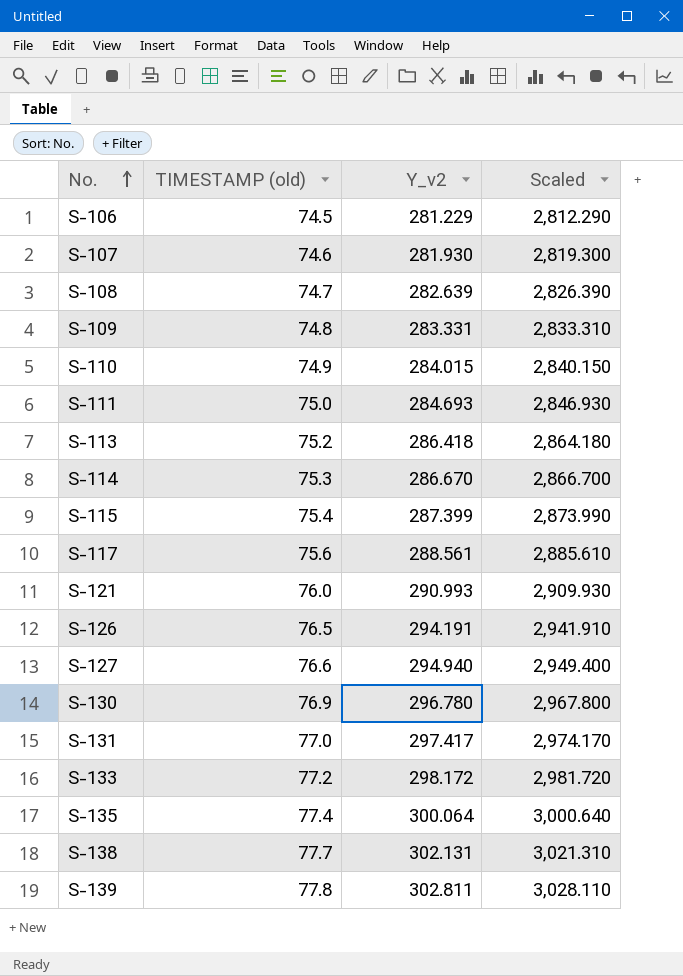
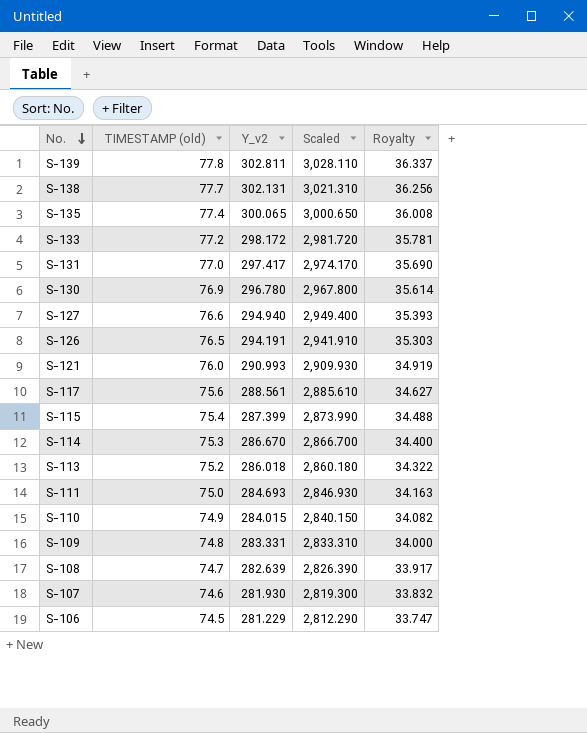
row order: No. ascending -> No. descending
column Royalty | formula: none -> [Y_v2] * 0.12
S-135 | Y_v2: 300.064 -> 300.065
S-135 | Scaled: 3,000.640 -> 3,000.650
S-113 | Y_v2: 286.418 -> 286.018
S-113 | Scaled: 2,864.180 -> 2,860.180

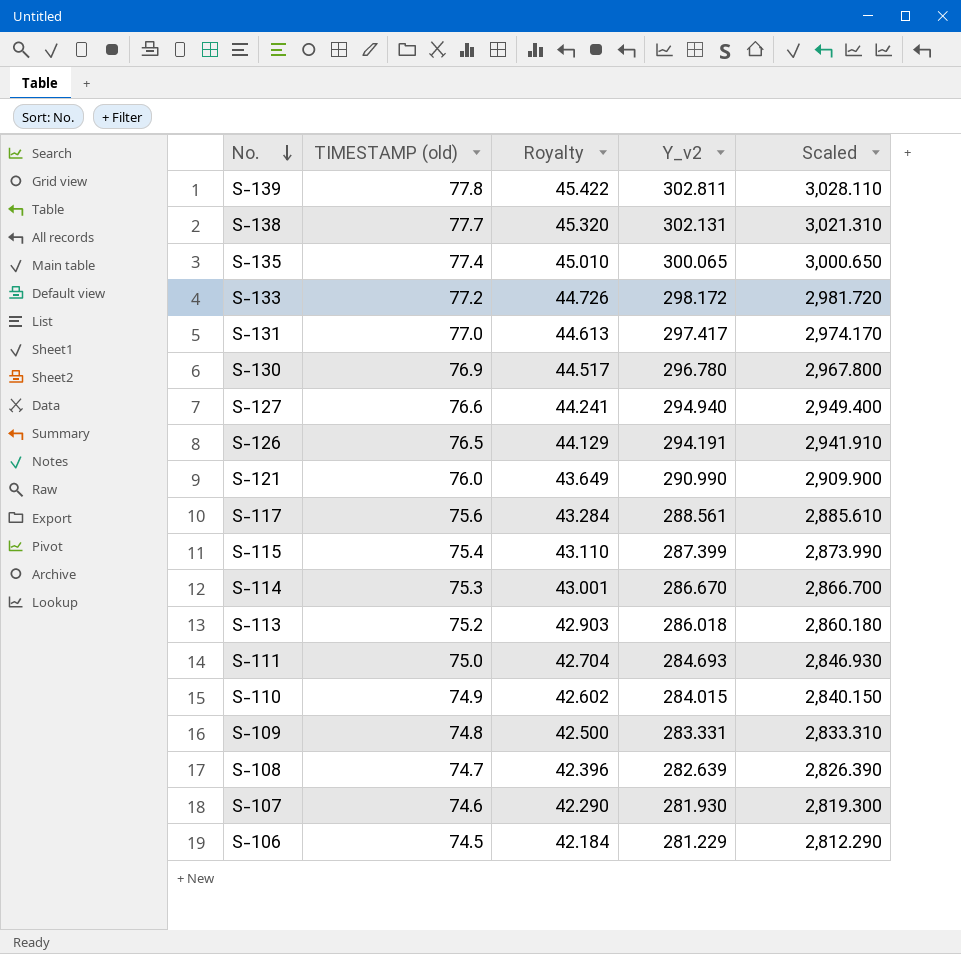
column Royalty | formula: [Y_v2] * 0.12 -> [Y_v2] * 0.15
column Royalty | position: 5 -> 3
S-121 | Y_v2: 290.993 -> 290.990
S-121 | Scaled: 2,909.930 -> 2,909.900

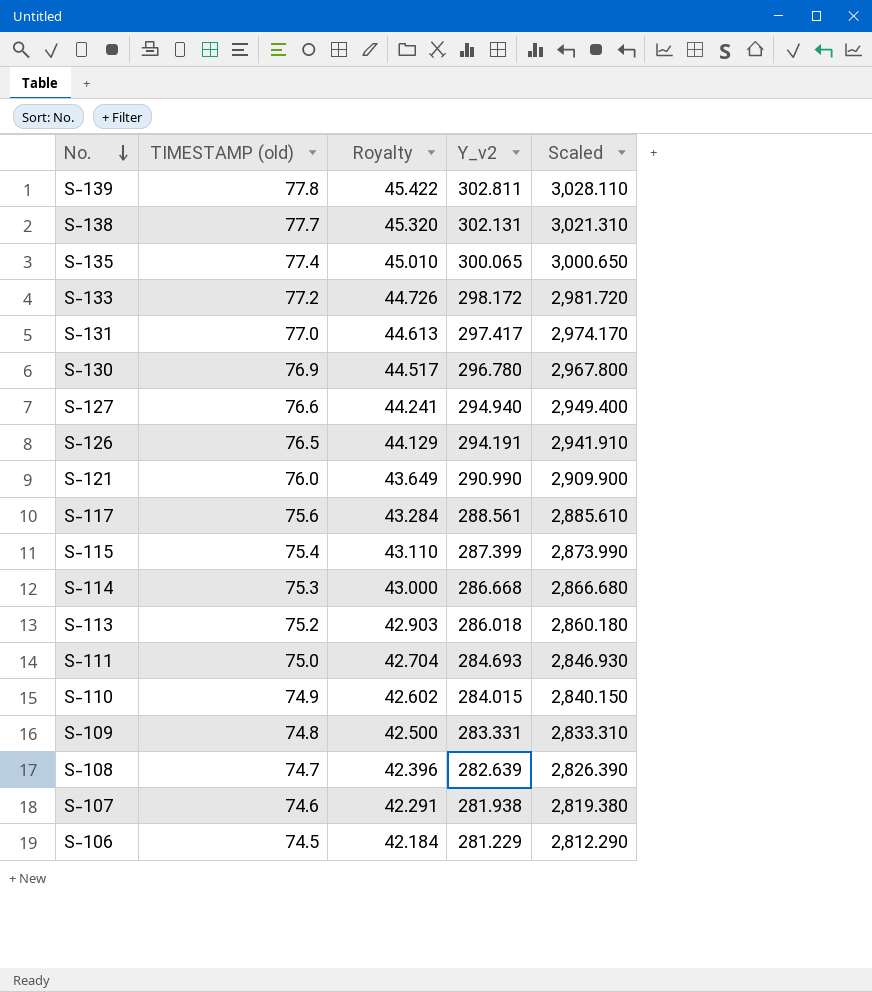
S-114 | Royalty: 43.001 -> 43.000
S-114 | Y_v2: 286.670 -> 286.668
S-114 | Scaled: 2,866.700 -> 2,866.680
S-107 | Royalty: 42.290 -> 42.291
S-107 | Y_v2: 281.930 -> 281.938
S-107 | Scaled: 2,819.300 -> 2,819.380

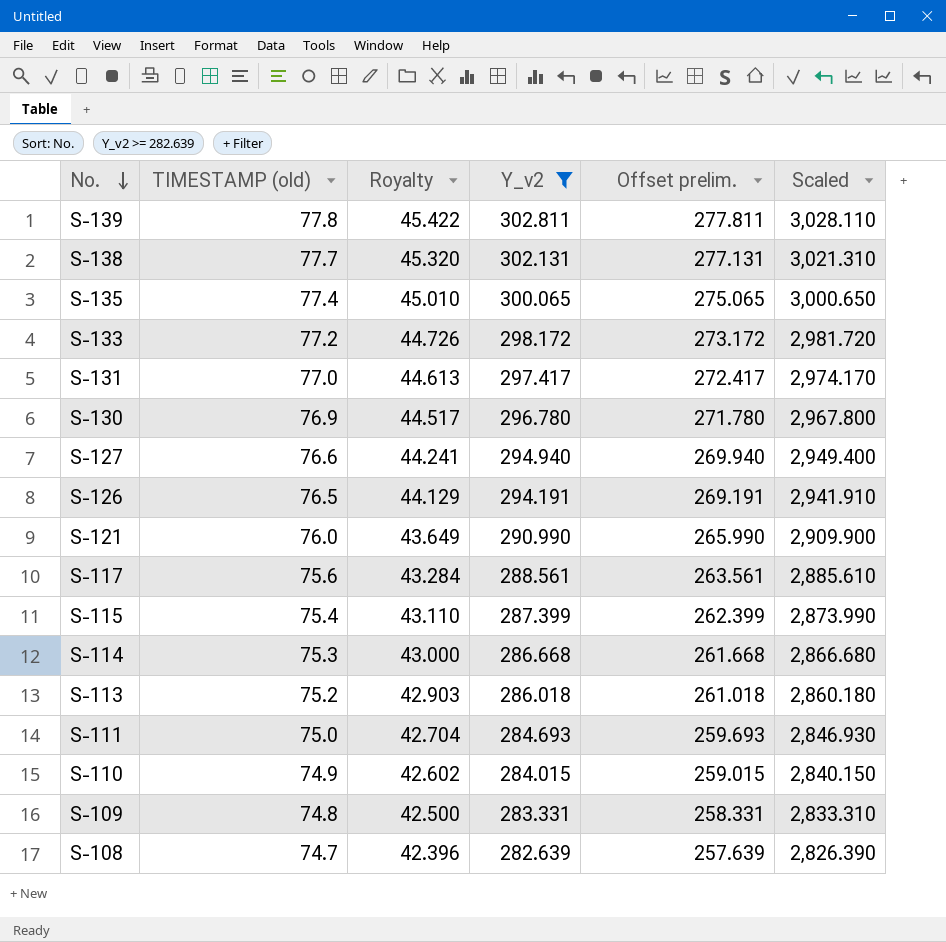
filter: none -> Y_v2 >= 282.639
column Offset prelim. | formula: none -> [Y_v2] - 25

